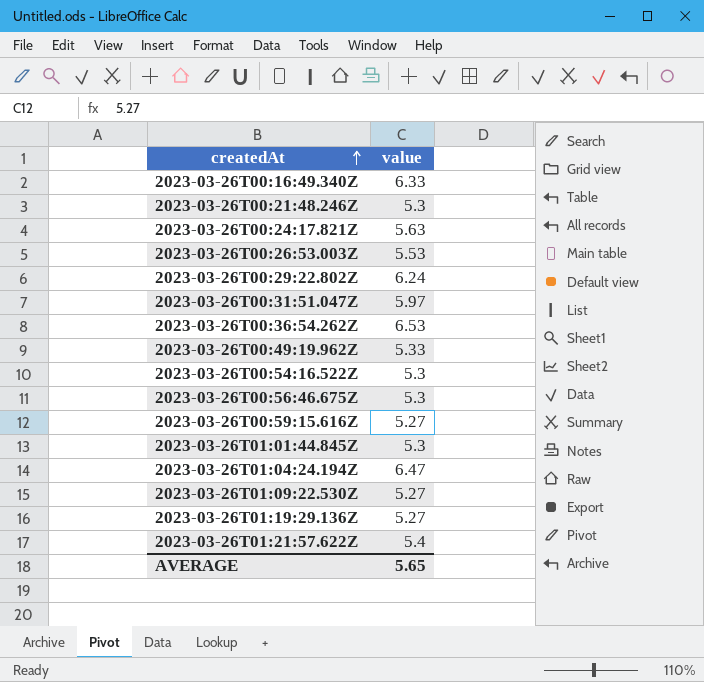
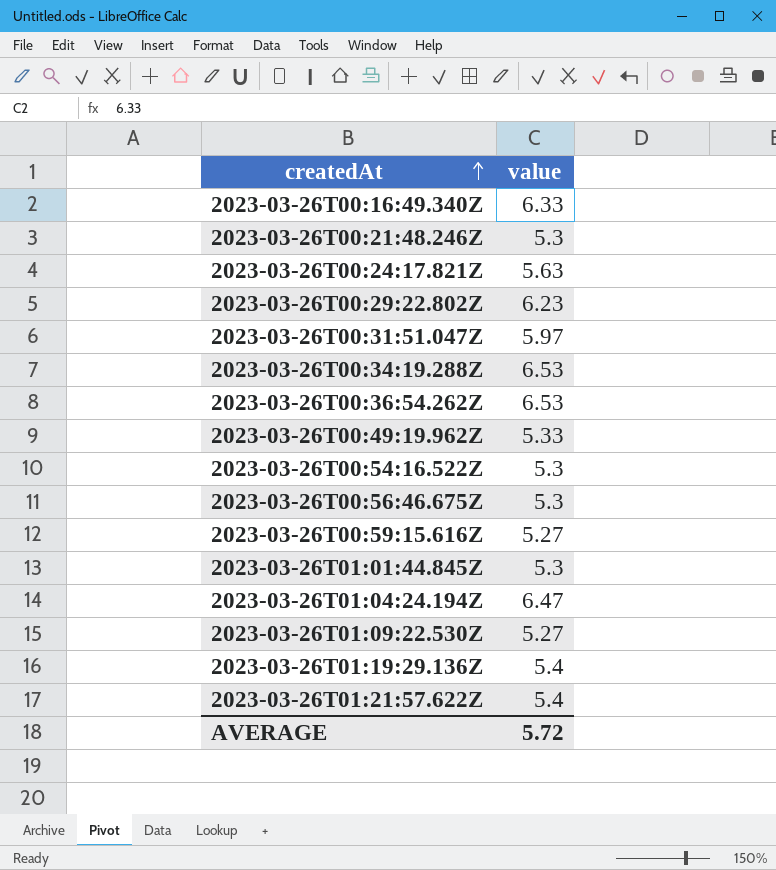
row 2023-03-26T00:26:53.003Z: 5.53 -> none
2023-03-26T00:29:22.802Z | value: 6.24 -> 6.23
row 2023-03-26T00:34:19.288Z: none -> 6.53
2023-03-26T01:19:29.136Z | value: 5.27 -> 5.4
AVERAGE | value: 5.65 -> 5.72

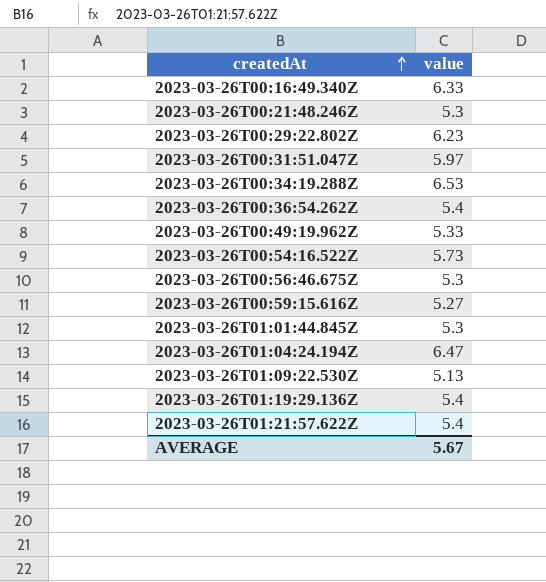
row 2023-03-26T00:24:17.821Z: 5.63 -> none
2023-03-26T00:36:54.262Z | value: 6.53 -> 5.4
2023-03-26T00:54:16.522Z | value: 5.3 -> 5.73
2023-03-26T01:09:22.530Z | value: 5.27 -> 5.13
AVERAGE | value: 5.72 -> 5.67

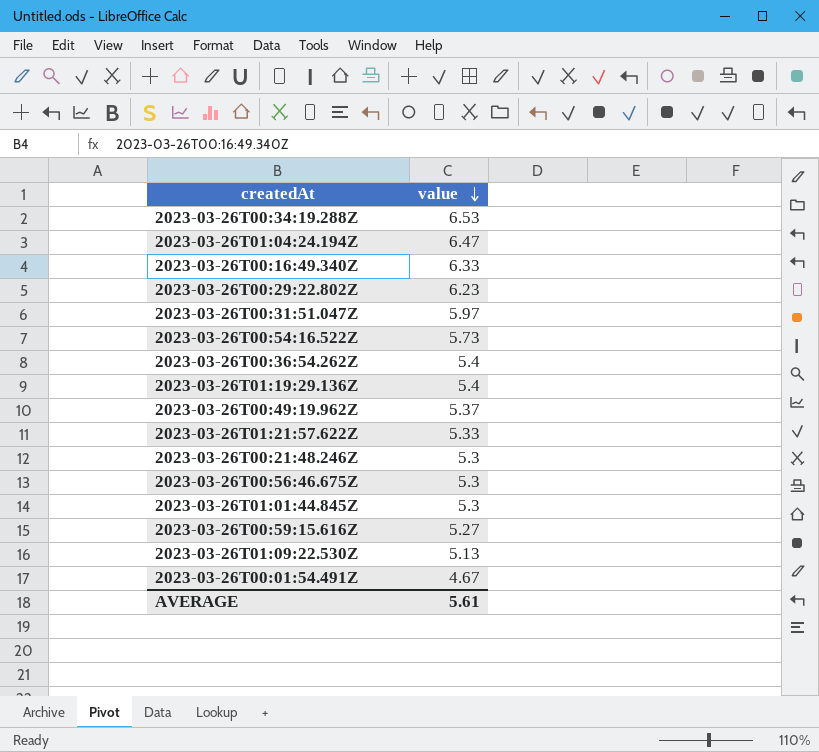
row order: createdAt ascending -> value descending
2023-03-26T00:49:19.962Z | value: 5.33 -> 5.37
2023-03-26T01:21:57.622Z | value: 5.4 -> 5.33
row 2023-03-26T00:01:54.491Z: none -> 4.67
AVERAGE | value: 5.67 -> 5.61

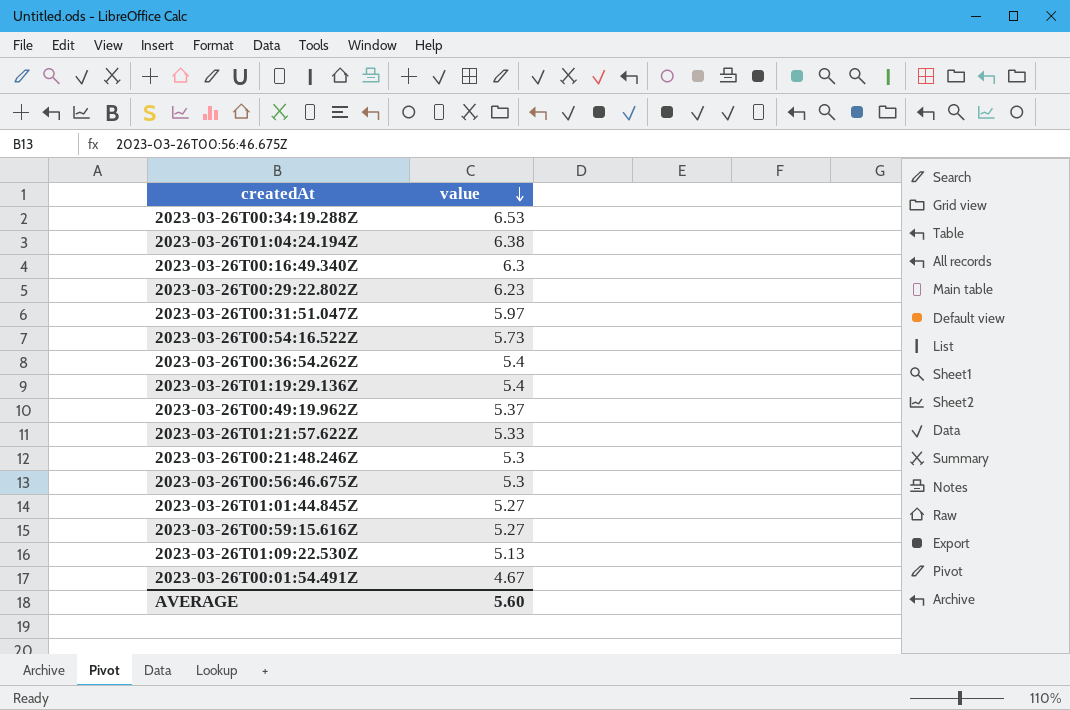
2023-03-26T01:04:24.194Z | value: 6.47 -> 6.38
2023-03-26T00:16:49.340Z | value: 6.33 -> 6.3
2023-03-26T01:01:44.845Z | value: 5.3 -> 5.27
AVERAGE | value: 5.61 -> 5.60

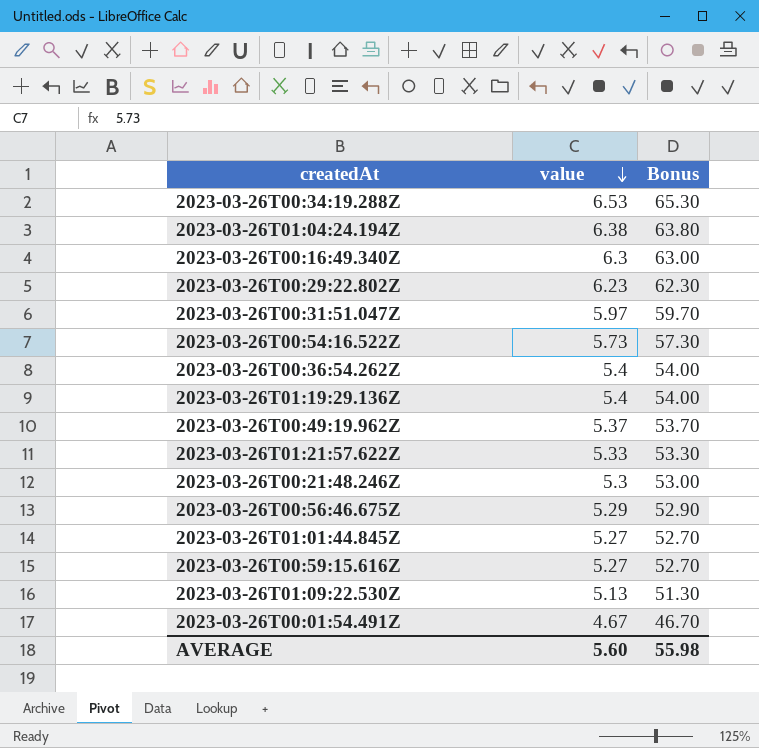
column Bonus | formula: none -> [value] * 10
2023-03-26T00:56:46.675Z | value: 5.3 -> 5.29

